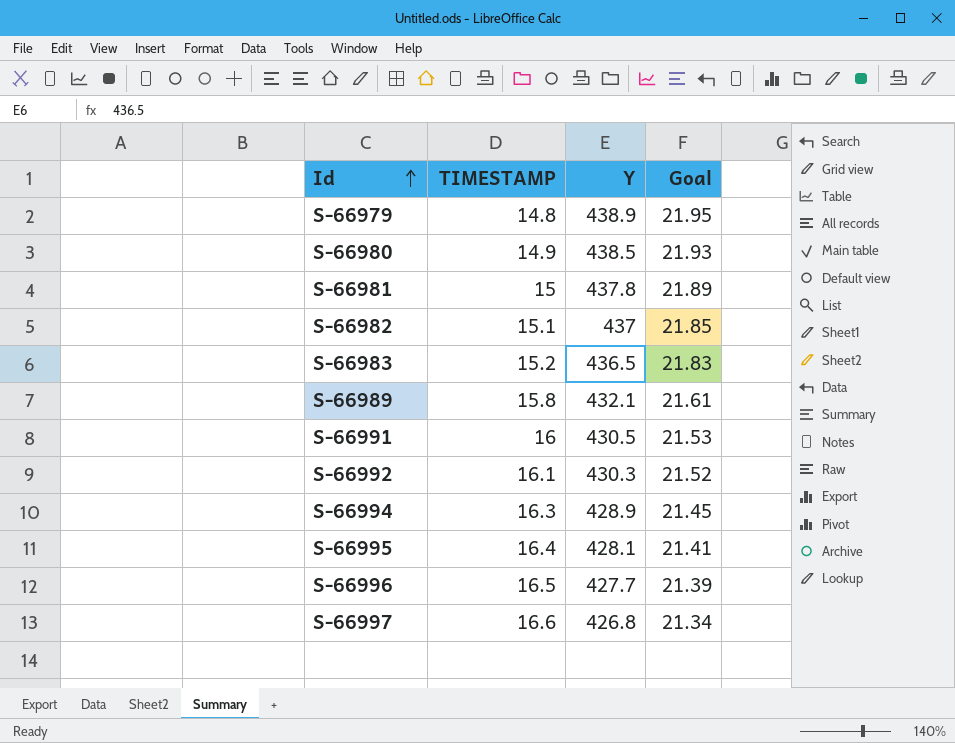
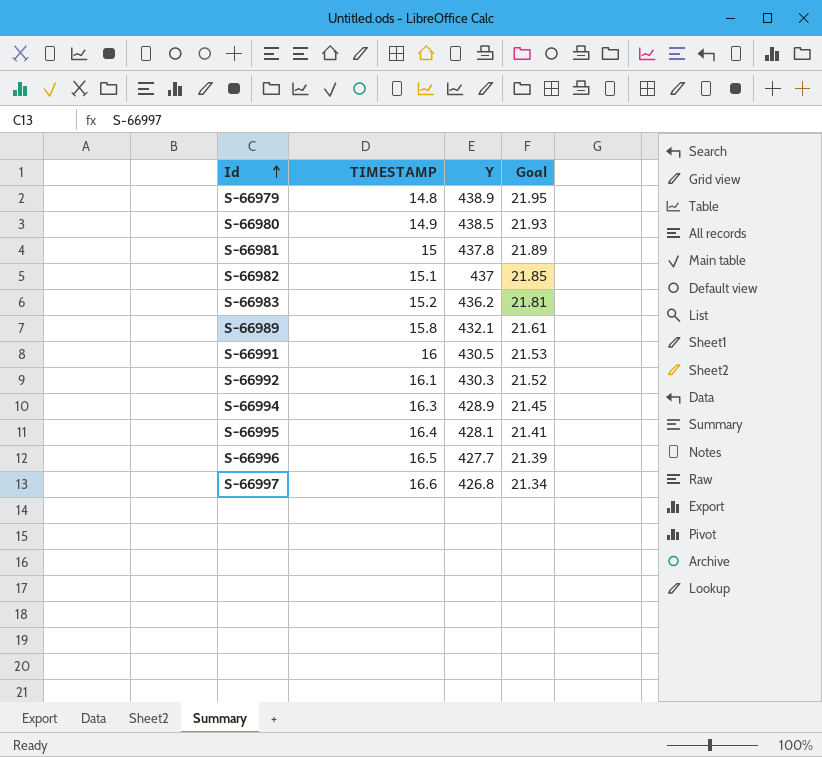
S-66983 | Y: 436.5 -> 436.2
S-66983 | Goal: 21.83 -> 21.81

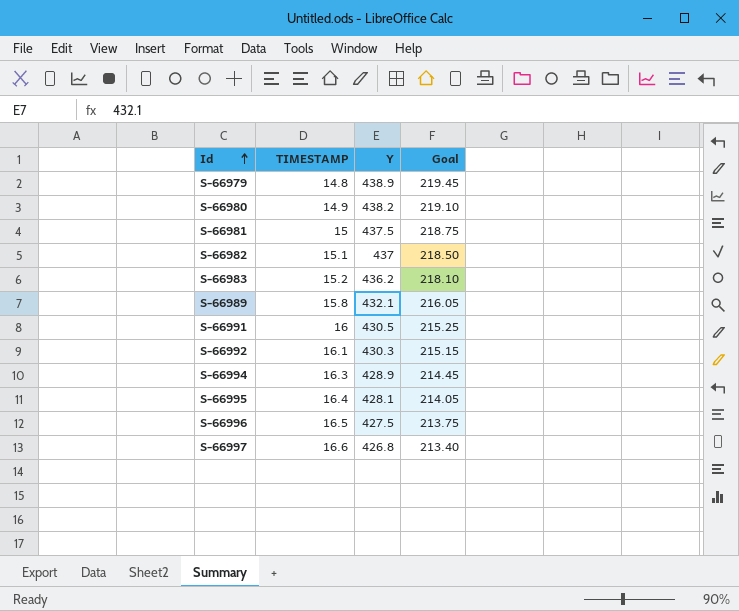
column Goal | formula: [Y] * 0.05 -> [Y] * 0.5
S-66980 | Y: 438.5 -> 438.2
S-66981 | Y: 437.8 -> 437.5
S-66996 | Y: 427.7 -> 427.5

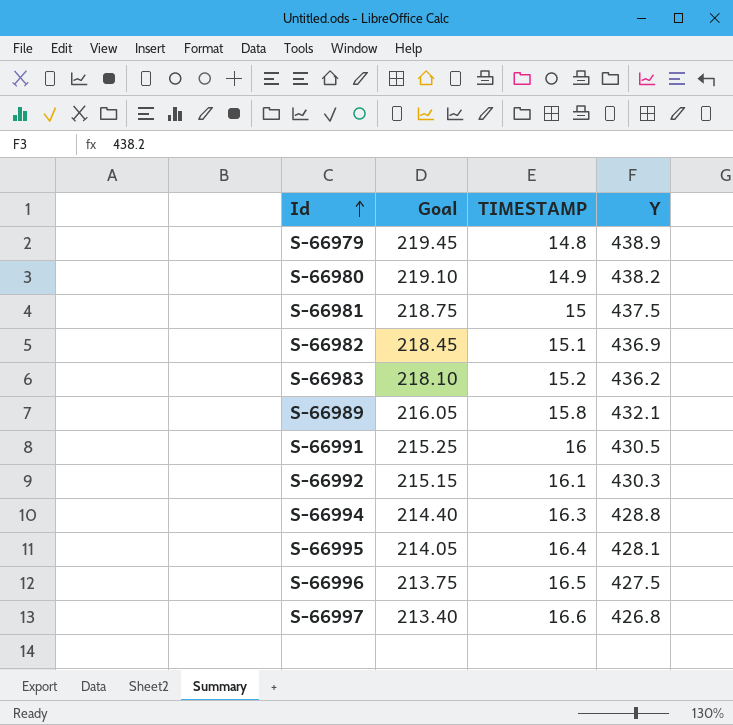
column Goal | position: 4 -> 2
S-66982 | Goal: 218.50 -> 218.45
S-66982 | Y: 437 -> 436.9
S-66994 | Goal: 214.45 -> 214.40
S-66994 | Y: 428.9 -> 428.8

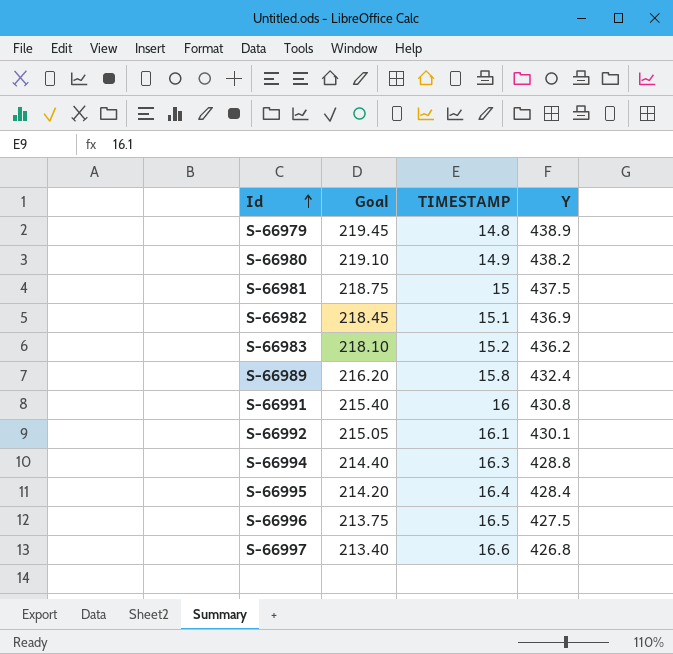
S-66989 | Goal: 216.05 -> 216.20
S-66989 | Y: 432.1 -> 432.4
S-66991 | Goal: 215.25 -> 215.40
S-66991 | Y: 430.5 -> 430.8
S-66992 | Goal: 215.15 -> 215.05
S-66992 | Y: 430.3 -> 430.1
S-66995 | Goal: 214.05 -> 214.20
S-66995 | Y: 428.1 -> 428.4

